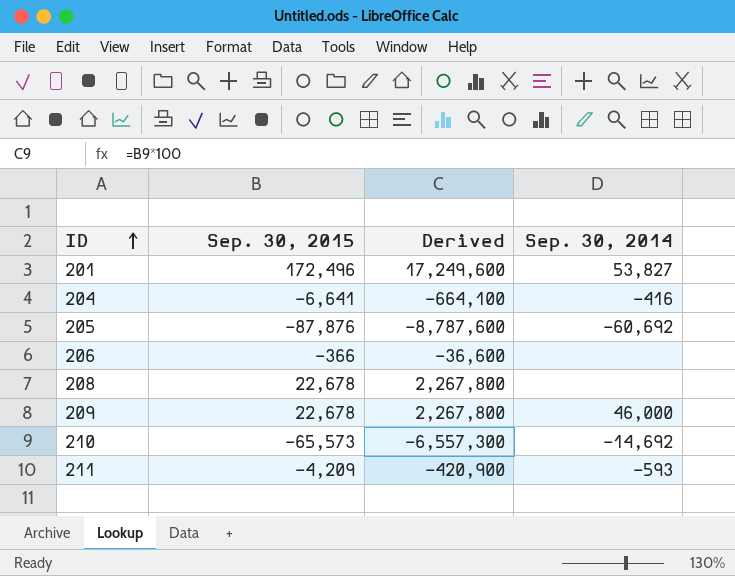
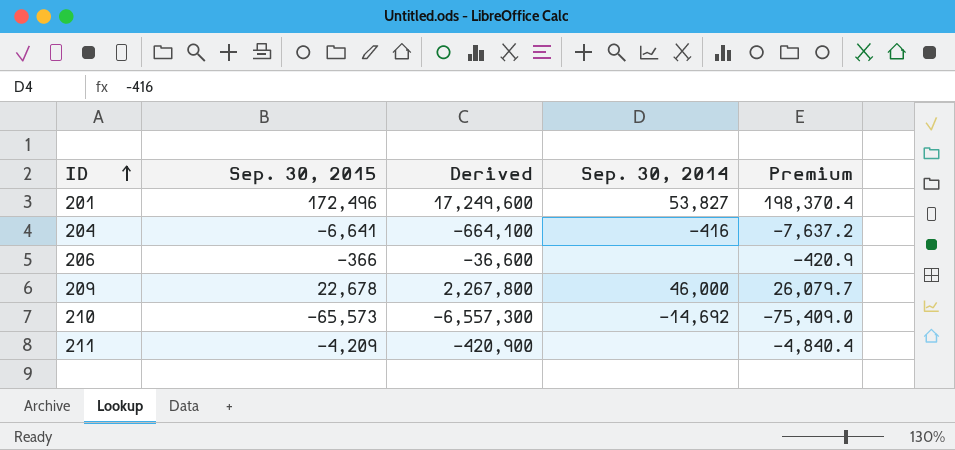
column Premium | formula: none -> [Sep. 30, 2015] * 1.15
row 205: -87,876 | -8,787,600 | -60,692 -> none
row 208: 22,678 | 2,267,800 | none -> none
211 | Sep. 30, 2014: -593 -> none

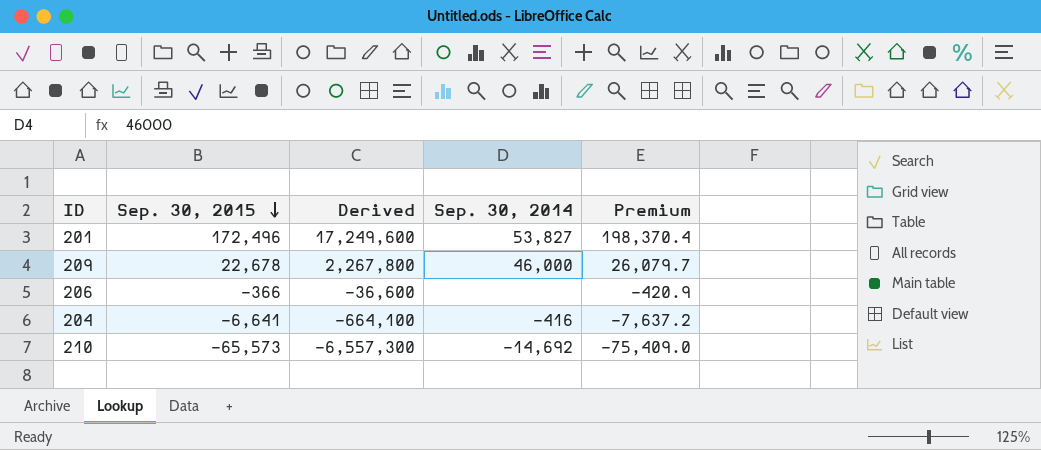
row order: ID ascending -> Sep. 30, 2015 descending
row 211: -4,209 | -420,900 | none | -4,840.4 -> none

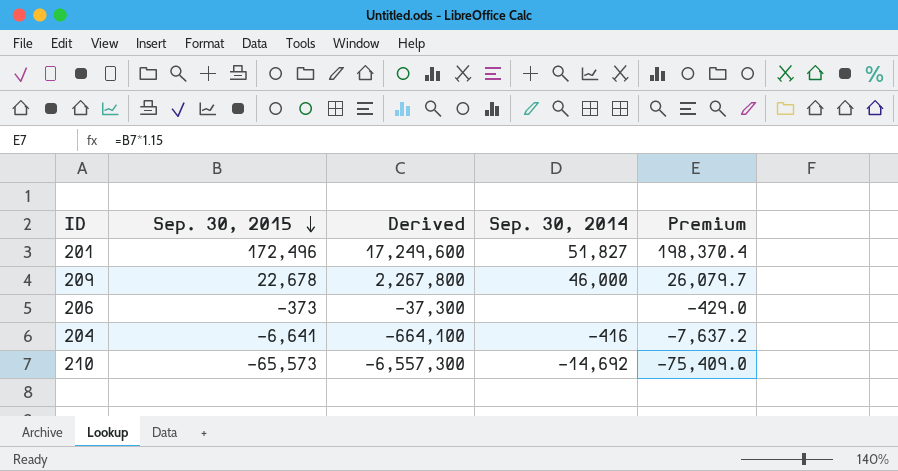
201 | Sep. 30, 2014: 53,827 -> 51,827
206 | Sep. 30, 2015: -366 -> -373
206 | Derived: -36,600 -> -37,300
206 | Premium: -420.9 -> -429.0

